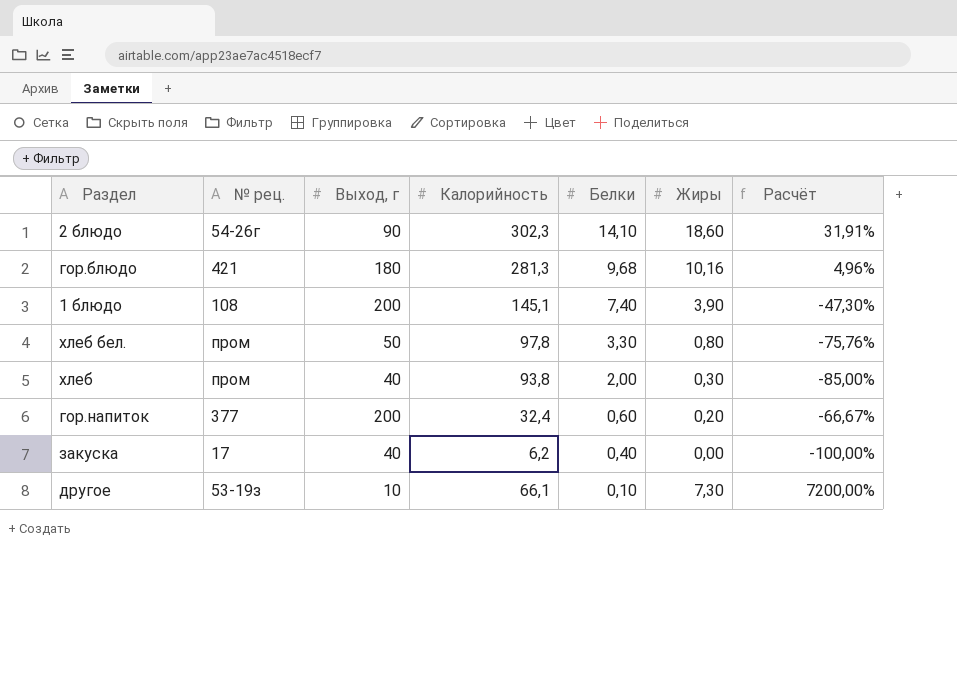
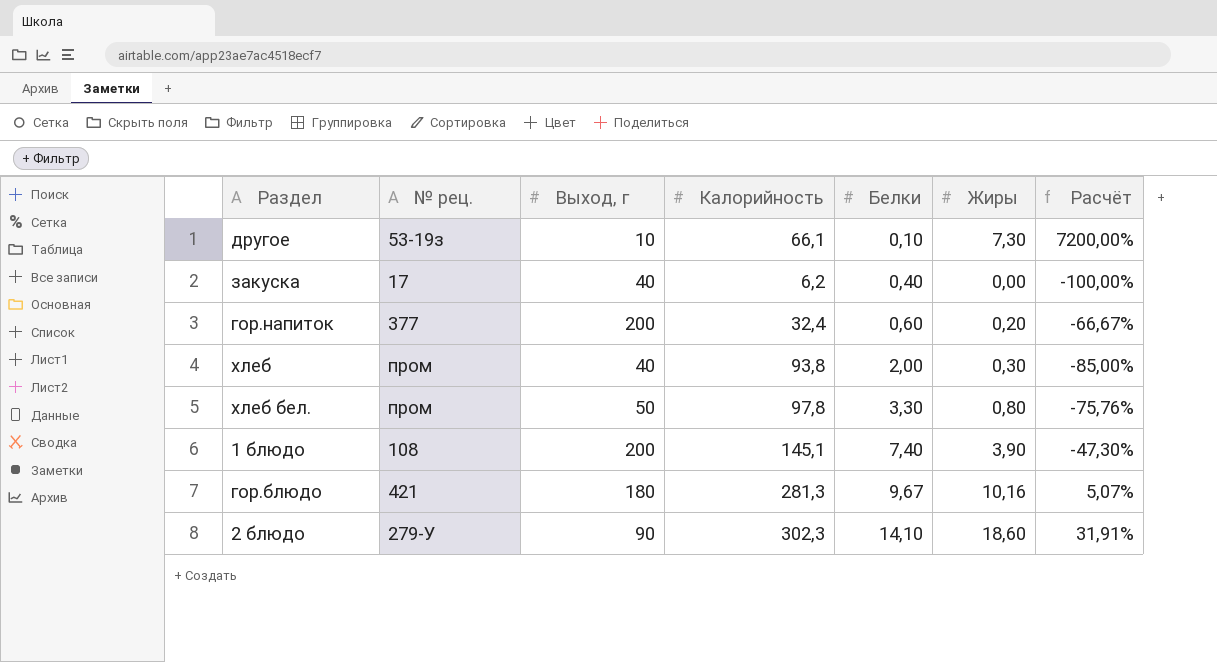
row order: Белки descending -> Белки ascending
гор.блюдо | Белки: 9,68 -> 9,67
гор.блюдо | Расчёт: 4,96% -> 5,07%
2 блюдо | № рец.: 54-26г -> 279-У

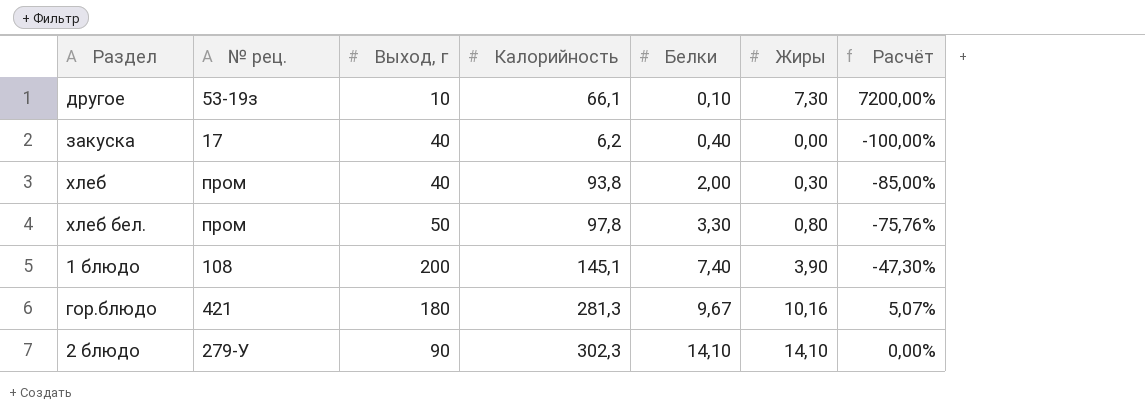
row гор.напиток: 377 | 200 | 32,4 | 0,60 | 0,20 | -66,67% -> none
2 блюдо | Жиры: 18,60 -> 14,10
2 блюдо | Расчёт: 31,91% -> 0,00%

